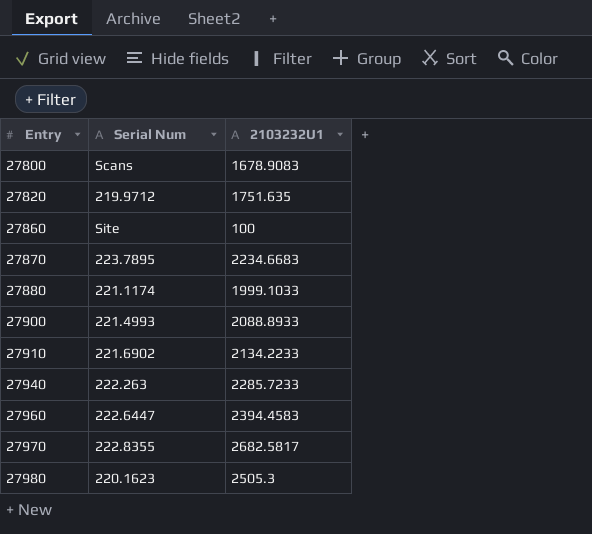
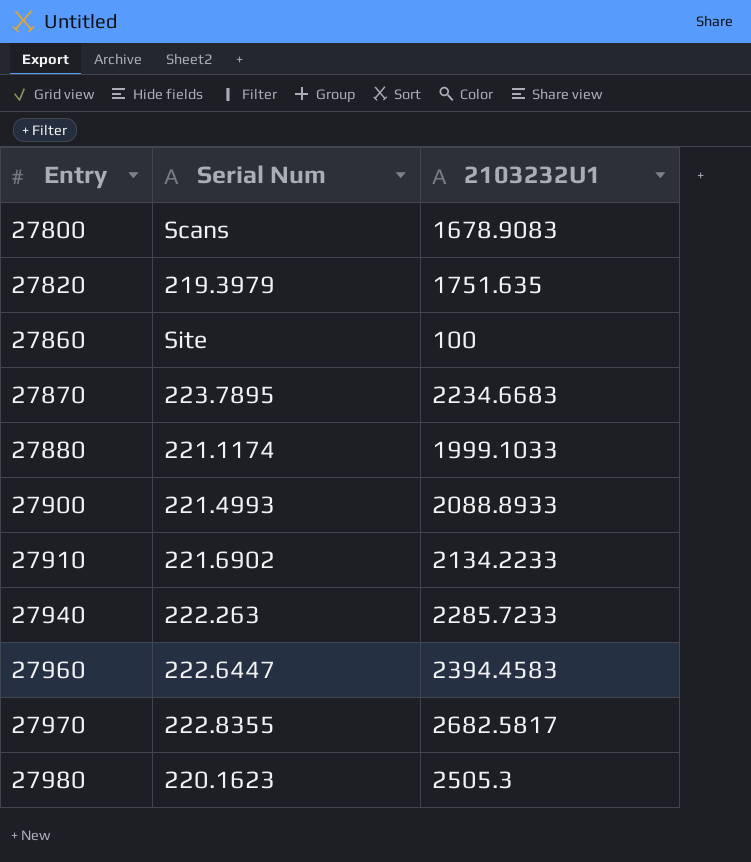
27820 | Serial Num: 219.9712 -> 219.3979

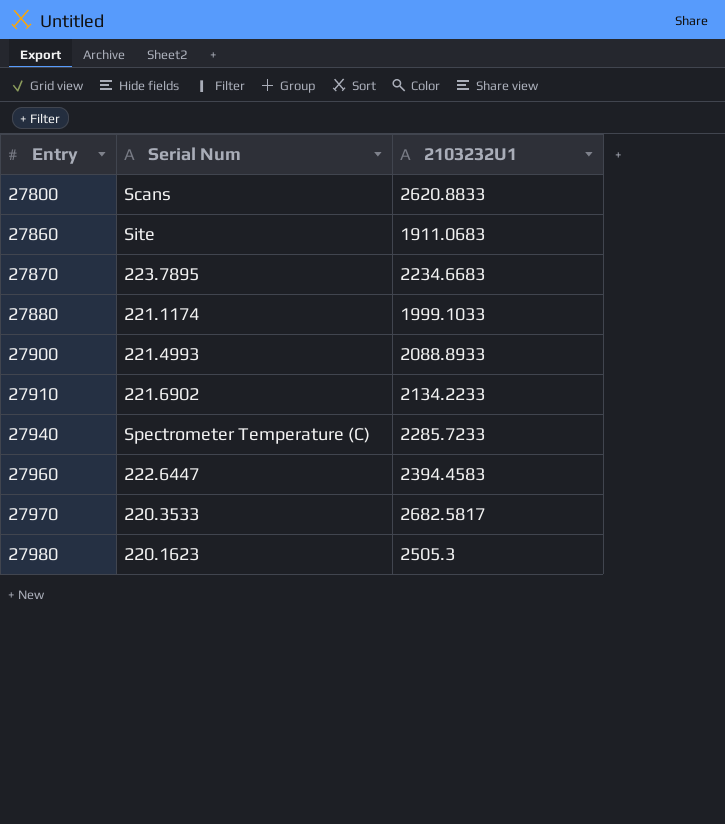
row 27820: 219.3979 | 1751.635 -> none
27800 | 2103232U1: 1678.9083 -> 2620.8833
27860 | 2103232U1: 100 -> 1911.0683
27940 | Serial Num: 222.263 -> Spectrometer Temperature (C)
27970 | Serial Num: 222.8355 -> 220.3533

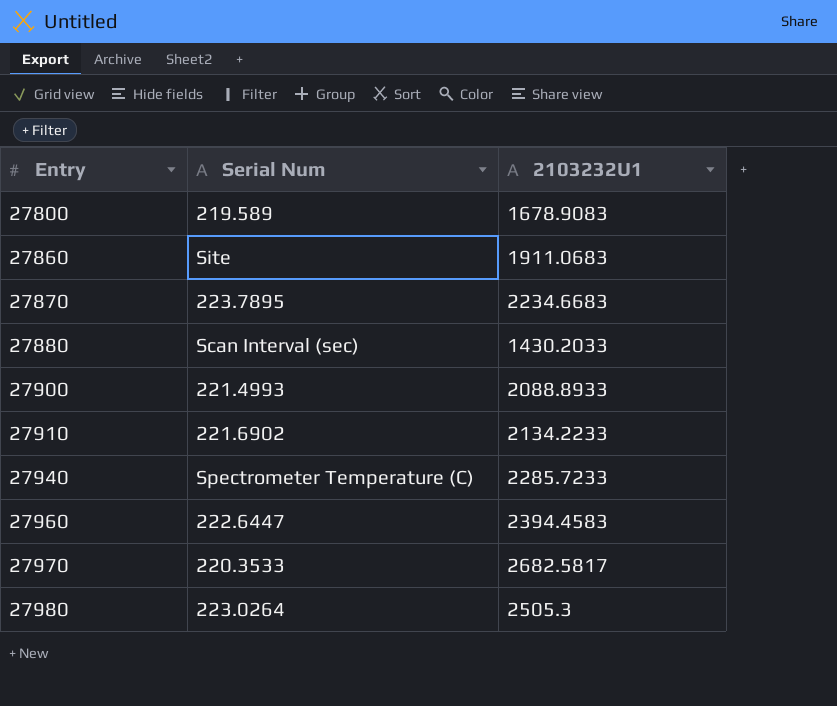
27800 | Serial Num: Scans -> 219.589
27800 | 2103232U1: 2620.8833 -> 1678.9083
27880 | Serial Num: 221.1174 -> Scan Interval (sec)
27880 | 2103232U1: 1999.1033 -> 1430.2033
27980 | Serial Num: 220.1623 -> 223.0264

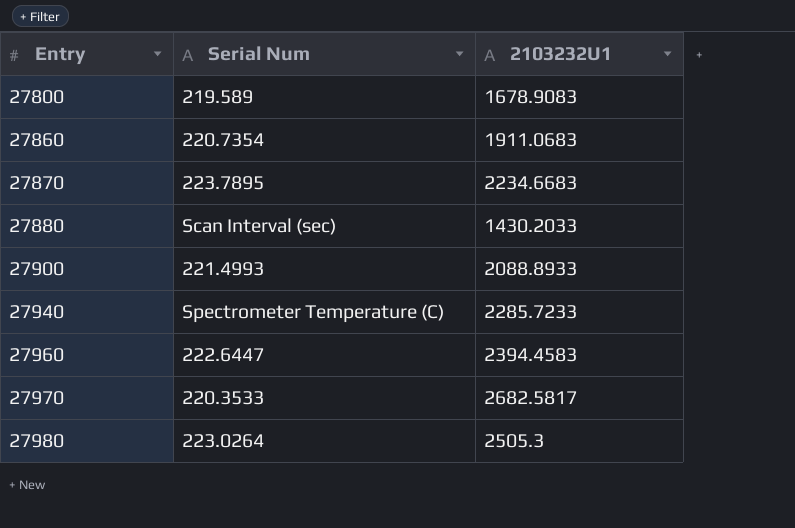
row 27910: 221.6902 | 2134.2233 -> none
27860 | Serial Num: Site -> 220.7354

